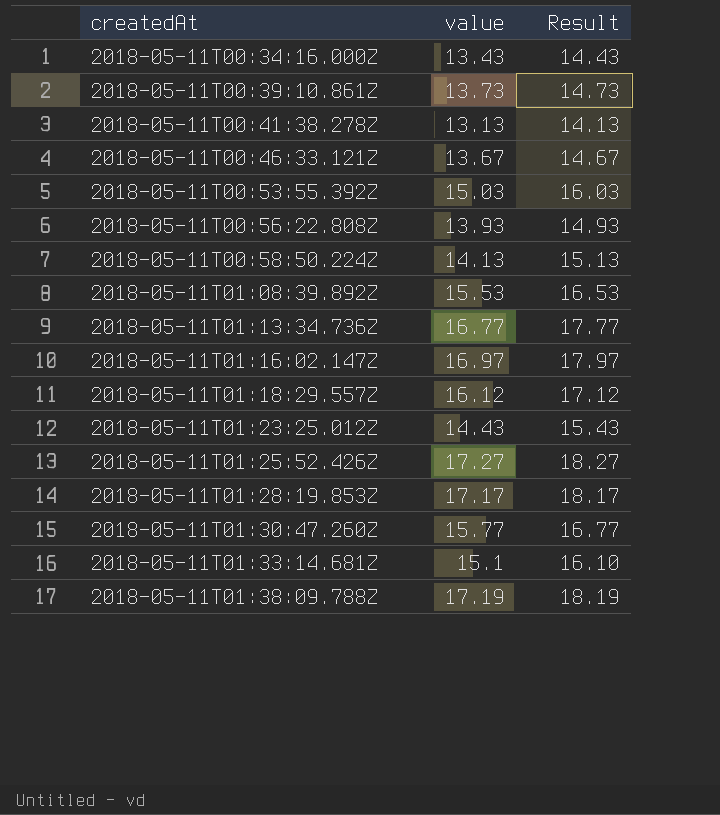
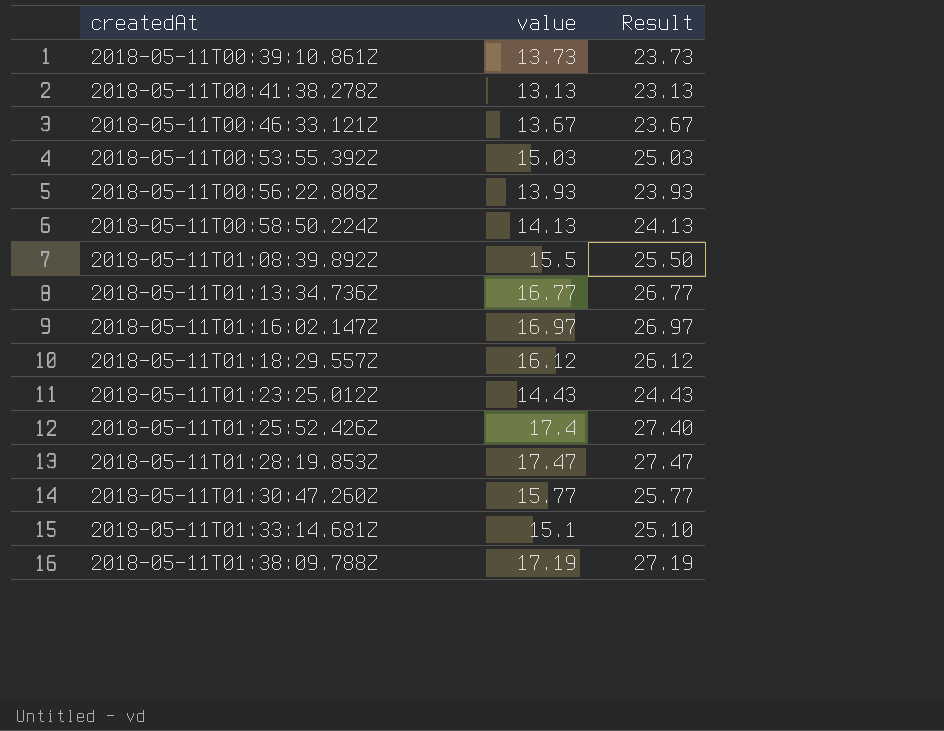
column Result | formula: [value] + 1 -> [value] + 10
row 2018-05-11T00:34:16.000Z: 13.43 | 14.43 -> none
2018-05-11T01:08:39.892Z | value: 15.53 -> 15.5
2018-05-11T01:25:52.426Z | value: 17.27 -> 17.4
2018-05-11T01:28:19.853Z | value: 17.17 -> 17.47

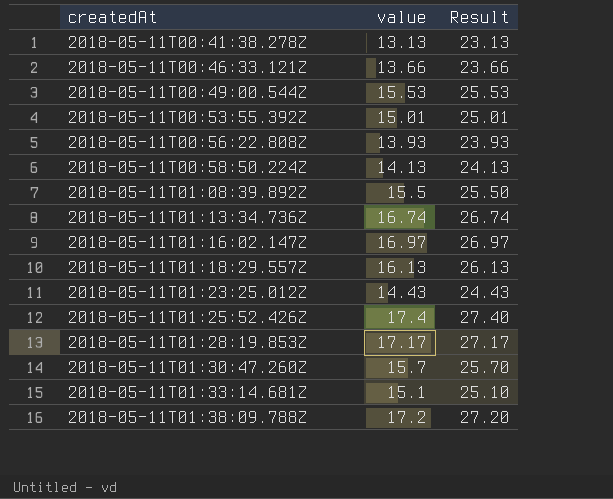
row 2018-05-11T00:39:10.861Z: 13.73 | 23.73 -> none
2018-05-11T00:46:33.121Z | value: 13.67 -> 13.66
2018-05-11T00:46:33.121Z | Result: 23.67 -> 23.66
row 2018-05-11T00:49:00.544Z: none -> 15.53 | 25.53
2018-05-11T00:53:55.392Z | value: 15.03 -> 15.01
2018-05-11T00:53:55.392Z | Result: 25.03 -> 25.01
2018-05-11T01:13:34.736Z | value: 16.77 -> 16.74
2018-05-11T01:13:34.736Z | Result: 26.77 -> 26.74
2018-05-11T01:18:29.557Z | value: 16.12 -> 16.13
2018-05-11T01:18:29.557Z | Result: 26.12 -> 26.13
2018-05-11T01:28:19.853Z | value: 17.47 -> 17.17
2018-05-11T01:28:19.853Z | Result: 27.47 -> 27.17
2018-05-11T01:30:47.260Z | value: 15.77 -> 15.7
2018-05-11T01:30:47.260Z | Result: 25.77 -> 25.70
2018-05-11T01:38:09.788Z | value: 17.19 -> 17.2
2018-05-11T01:38:09.788Z | Result: 27.19 -> 27.20

